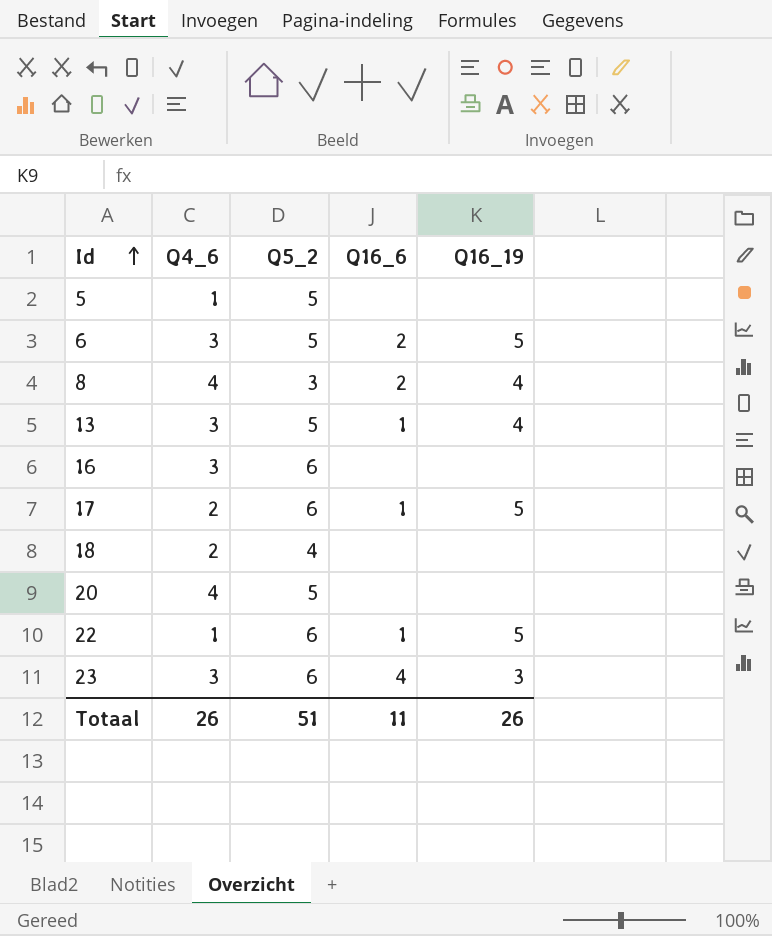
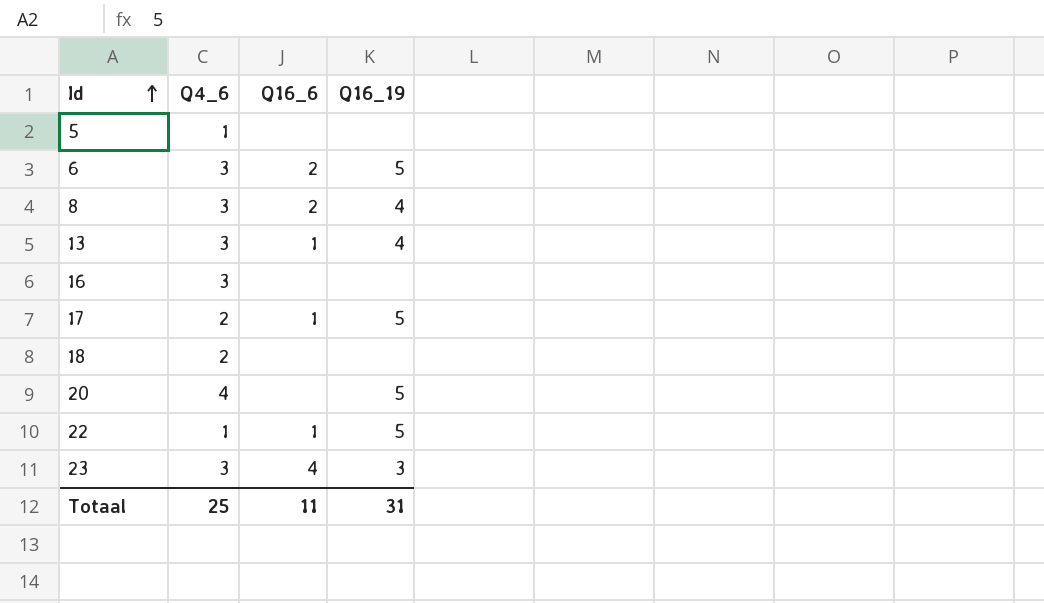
column Q5_2 | position: 3 -> none
8 | Q4_6: 4 -> 3
20 | Q16_19: none -> 5
Totaal | Q4_6: 26 -> 25
Totaal | Q16_19: 26 -> 31

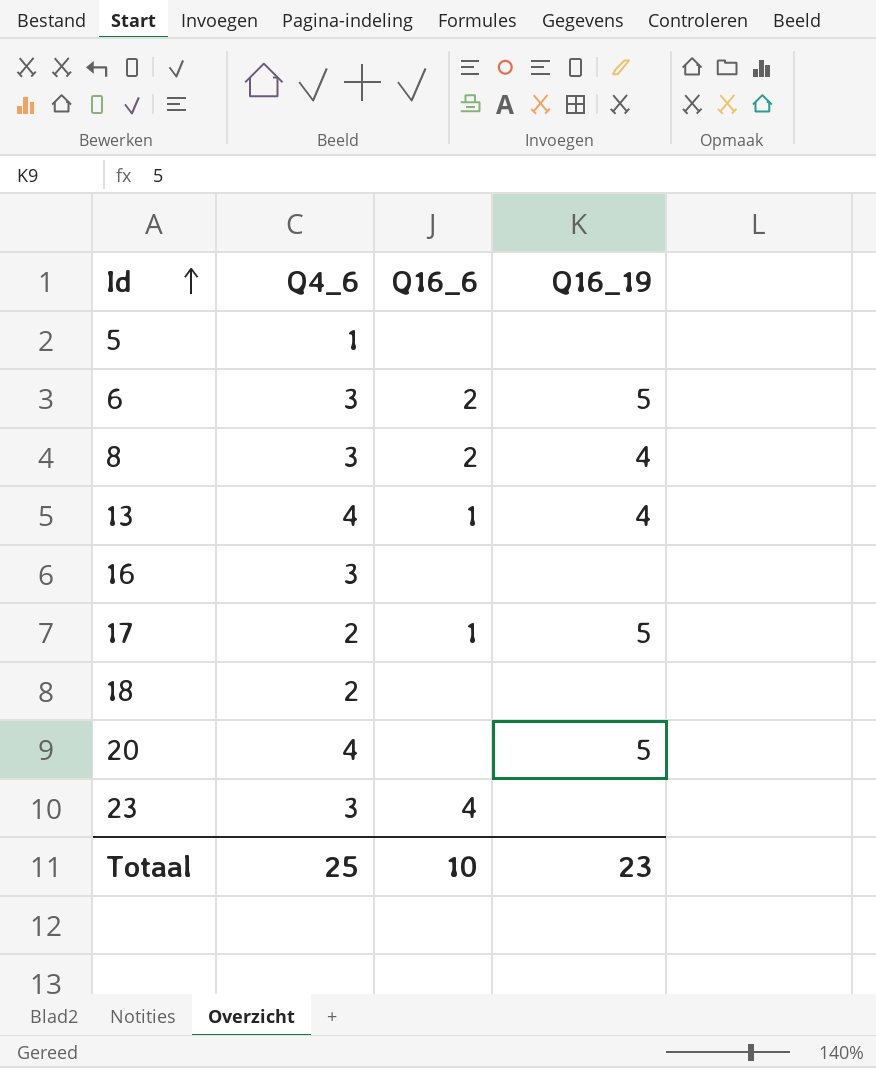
row 22: 1 | 1 | 5 -> none
13 | Q4_6: 3 -> 4
23 | Q16_19: 3 -> none
Totaal | Q16_6: 11 -> 10
Totaal | Q16_19: 31 -> 23

